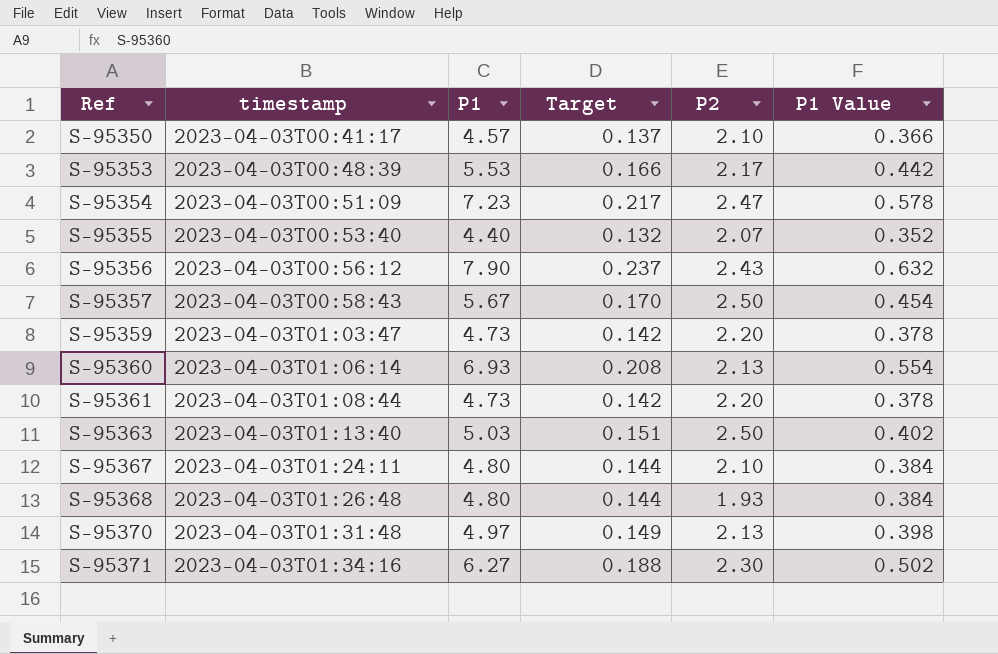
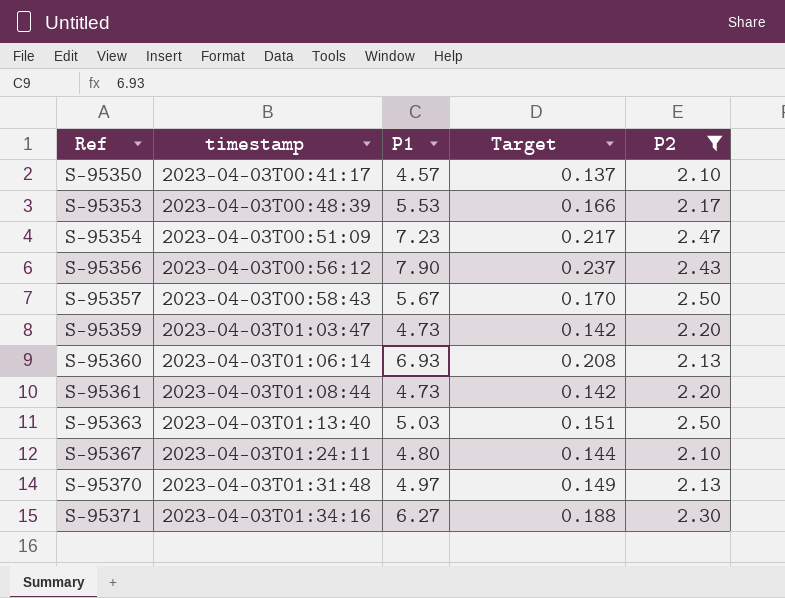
filter: none -> P2 >= 2.10
column P1 Value | formula: [P1] * 0.08 -> none

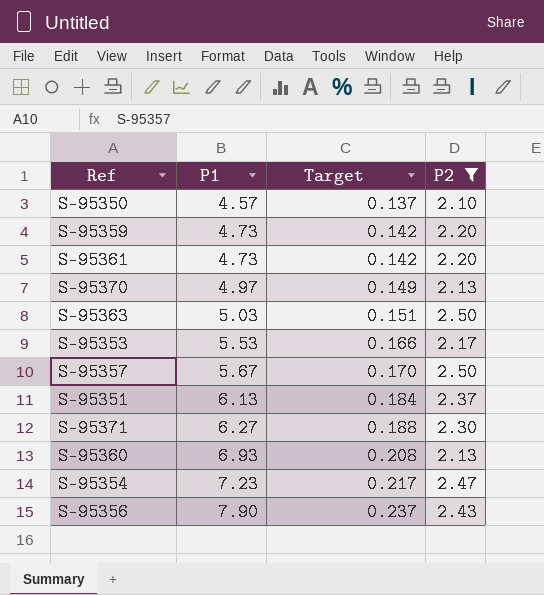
row order: Ref ascending -> P1 ascending
column timestamp | position: 2 -> none
row S-95367: 2023-04-03T01:24:11 | 4.80 | 0.144 | 2.10 -> none
row S-95351: none -> 6.13 | 0.184 | 2.37

